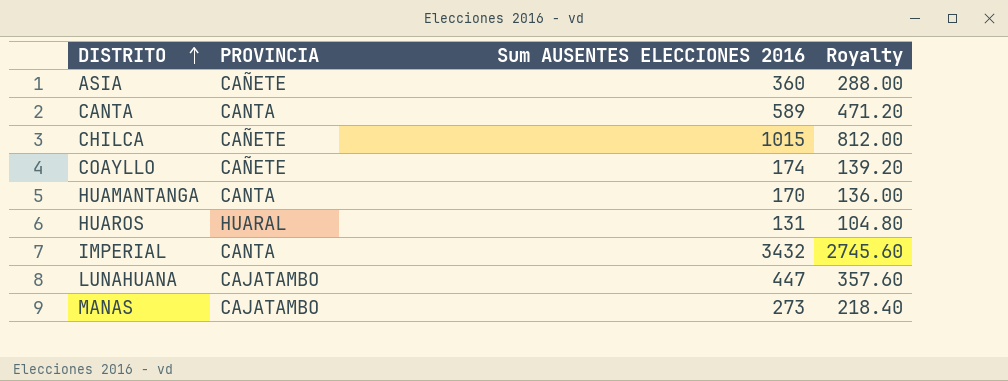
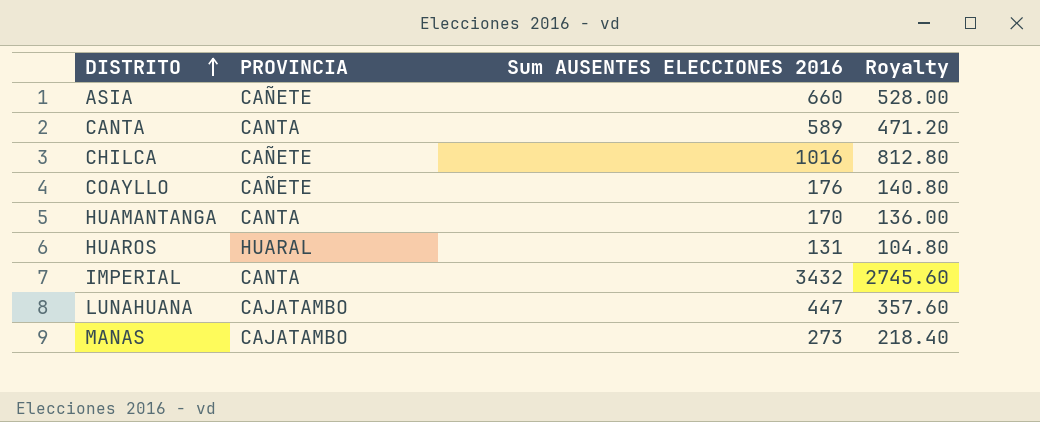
ASIA | Sum AUSENTES ELECCIONES 2016: 360 -> 660
ASIA | Royalty: 288.00 -> 528.00
CHILCA | Sum AUSENTES ELECCIONES 2016: 1015 -> 1016
CHILCA | Royalty: 812.00 -> 812.80
COAYLLO | Sum AUSENTES ELECCIONES 2016: 174 -> 176
COAYLLO | Royalty: 139.20 -> 140.80

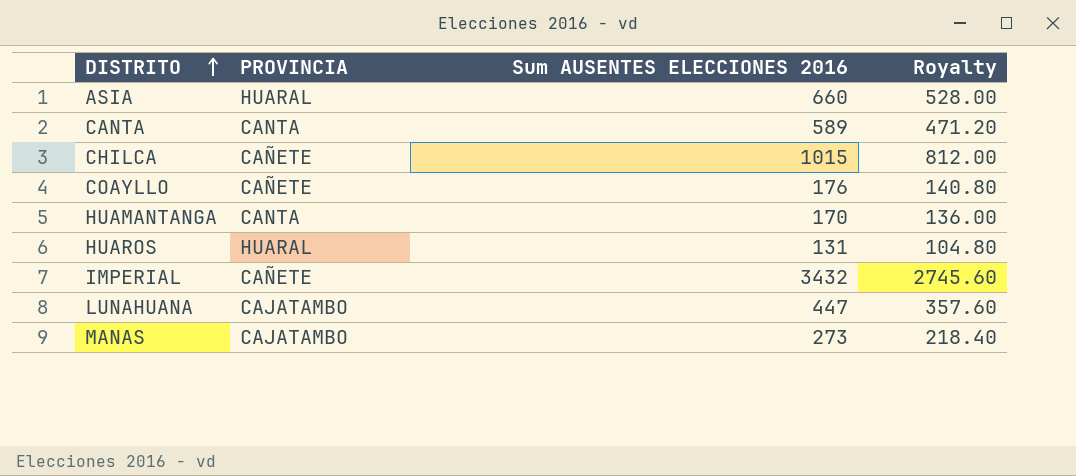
ASIA | PROVINCIA: CAÑETE -> HUARAL
CHILCA | Sum AUSENTES ELECCIONES 2016: 1016 -> 1015
CHILCA | Royalty: 812.80 -> 812.00
IMPERIAL | PROVINCIA: CANTA -> CAÑETE

